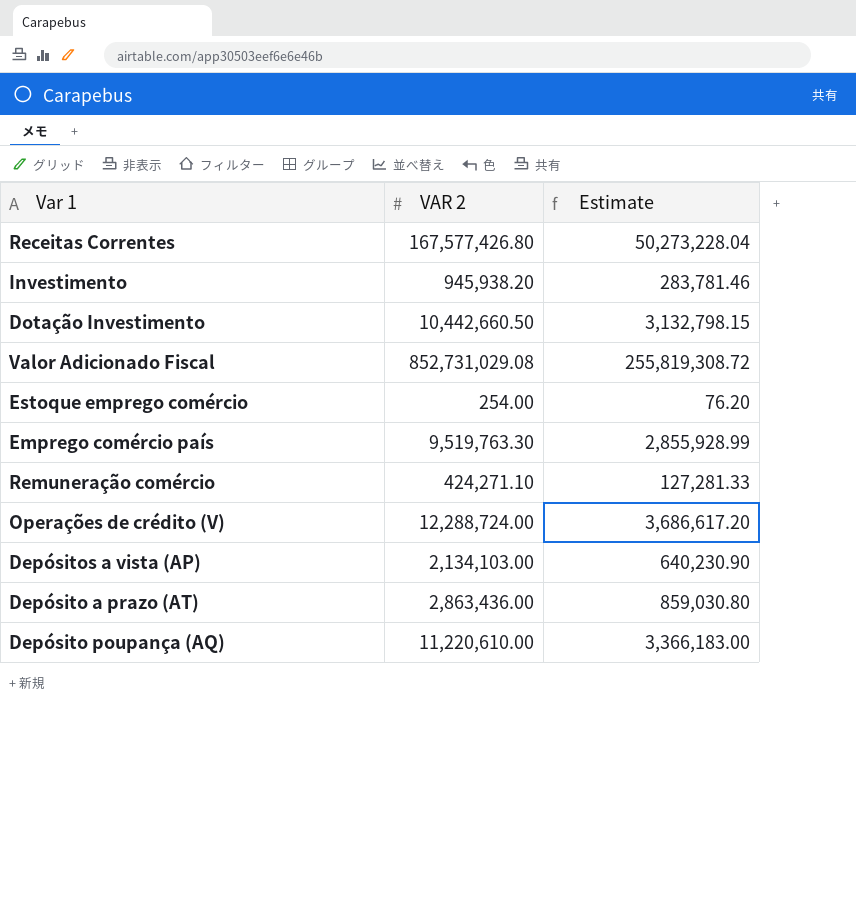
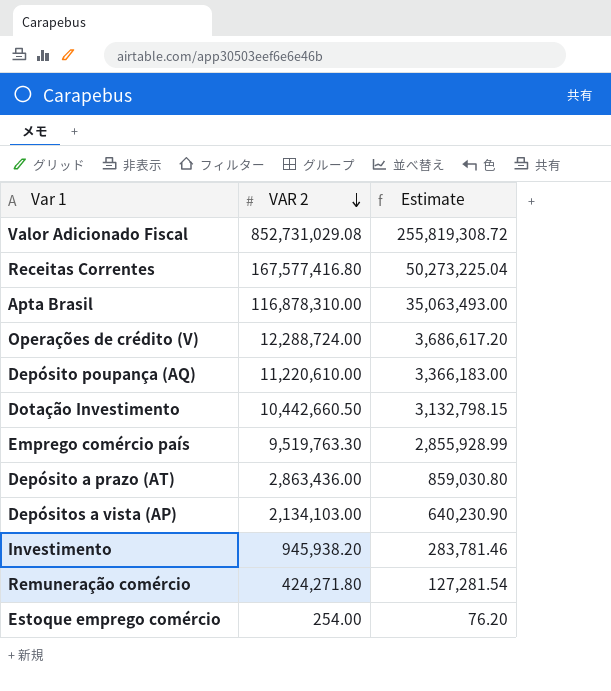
row order: none -> VAR 2 descending
Receitas Correntes | VAR 2: 167,577,426.80 -> 167,577,416.80
Receitas Correntes | Estimate: 50,273,228.04 -> 50,273,225.04
row Apta Brasil: none -> 116,878,310.00 | 35,063,493.00
Remuneração comércio | VAR 2: 424,271.10 -> 424,271.80
Remuneração comércio | Estimate: 127,281.33 -> 127,281.54

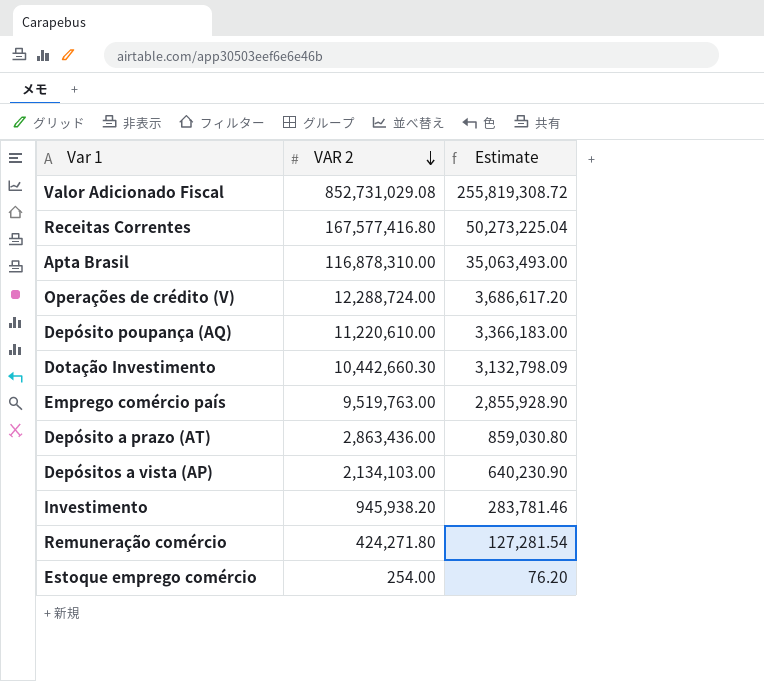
Dotação Investimento | VAR 2: 10,442,660.50 -> 10,442,660.30
Dotação Investimento | Estimate: 3,132,798.15 -> 3,132,798.09
Emprego comércio país | VAR 2: 9,519,763.30 -> 9,519,763.00
Emprego comércio país | Estimate: 2,855,928.99 -> 2,855,928.90

